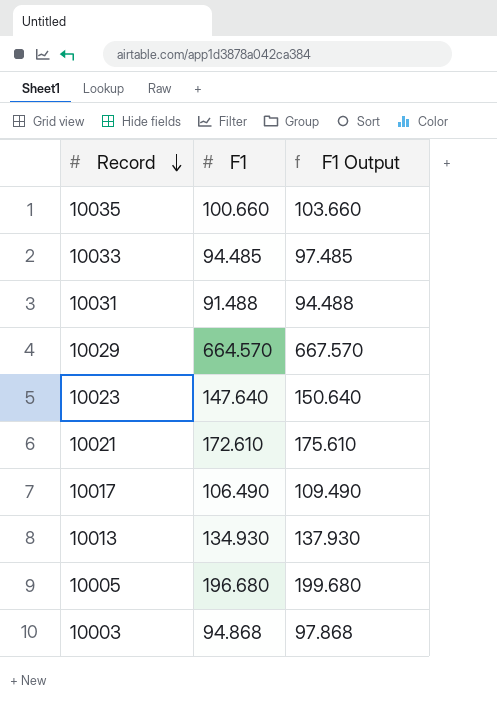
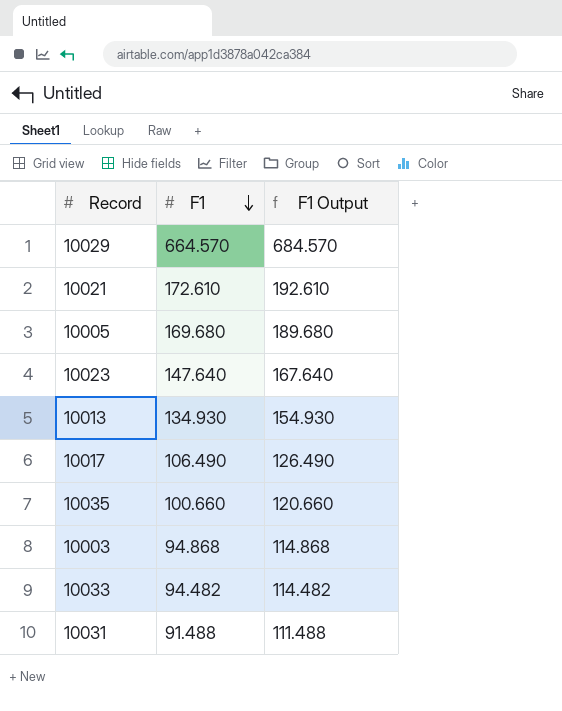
row order: Record descending -> F1 descending
column F1 Output | formula: [F1] + 3 -> [F1] + 20
10005 | F1: 196.680 -> 169.680
10033 | F1: 94.485 -> 94.482

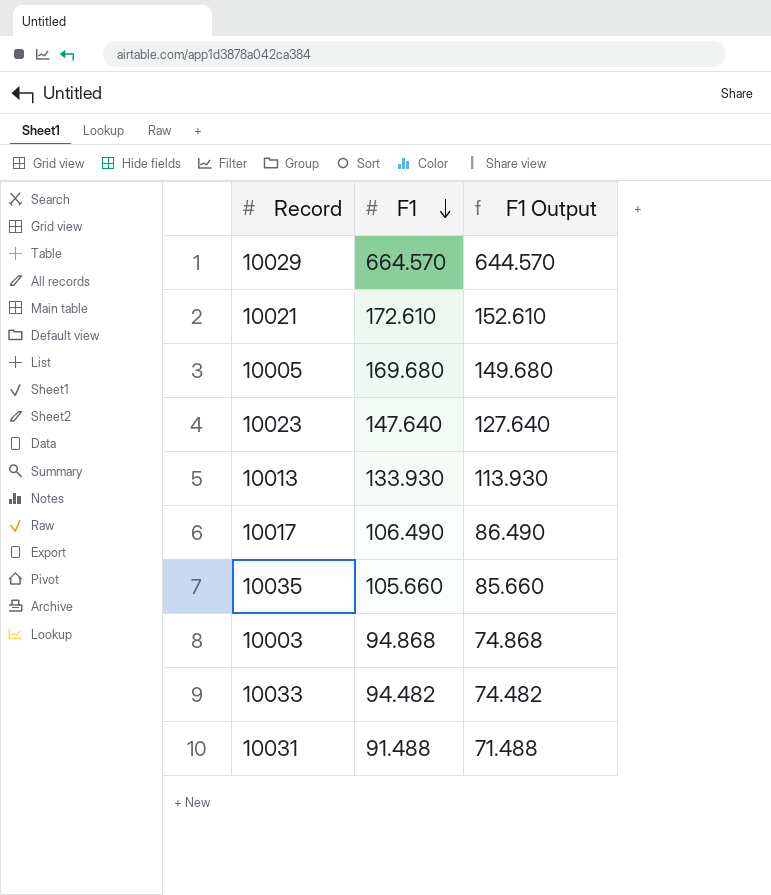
column F1 Output | formula: [F1] + 20 -> [F1] - 20
10013 | F1: 134.930 -> 133.930
10035 | F1: 100.660 -> 105.660

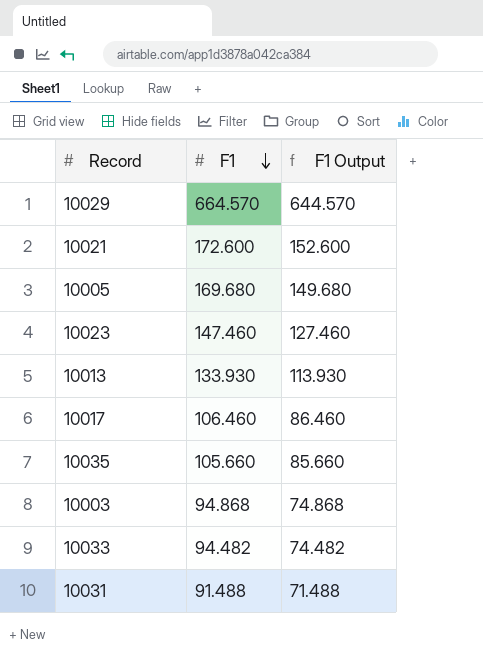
10021 | F1: 172.610 -> 172.600
10021 | F1 Output: 152.610 -> 152.600
10023 | F1: 147.640 -> 147.460
10023 | F1 Output: 127.640 -> 127.460
10017 | F1: 106.490 -> 106.460
10017 | F1 Output: 86.490 -> 86.460

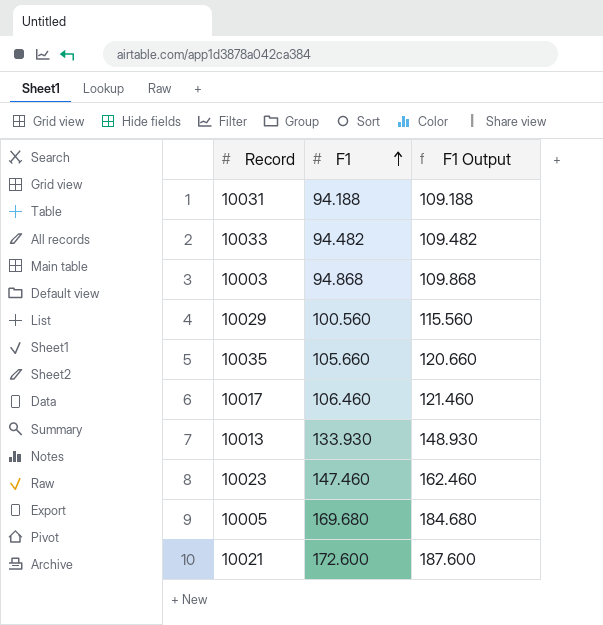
row order: F1 descending -> F1 ascending
column F1 Output | formula: [F1] - 20 -> [F1] + 15
10031 | F1: 91.488 -> 94.188
10029 | F1: 664.570 -> 100.560

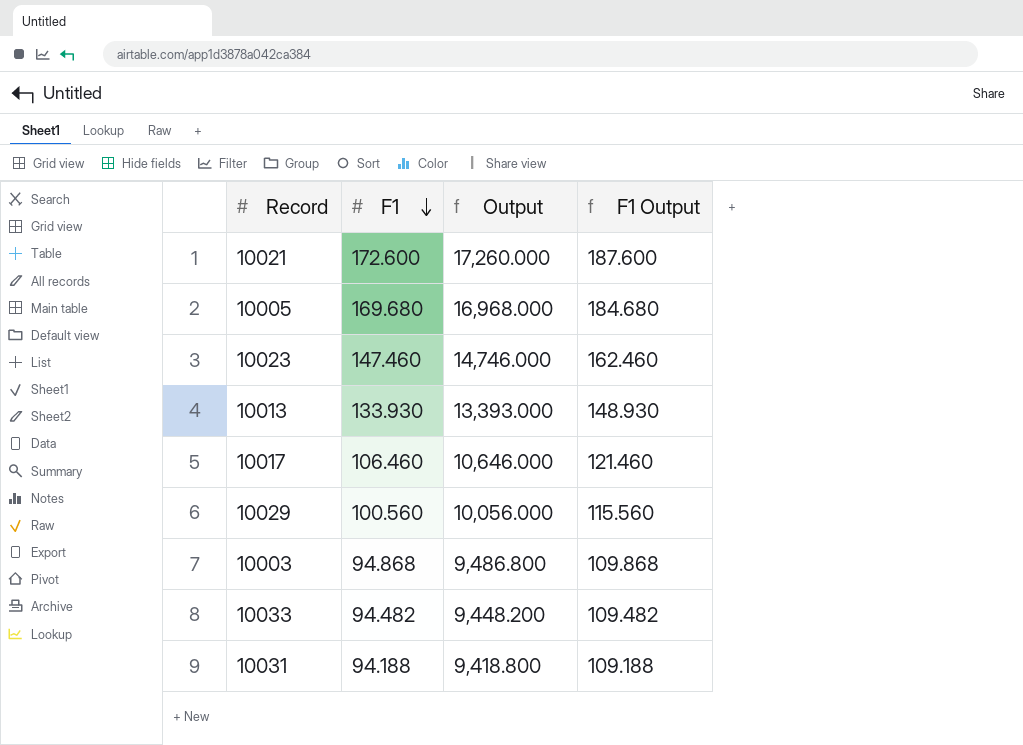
row order: F1 ascending -> F1 descending
column Output | formula: none -> [F1] * 100
row 10035: 105.660 | 120.660 -> none

